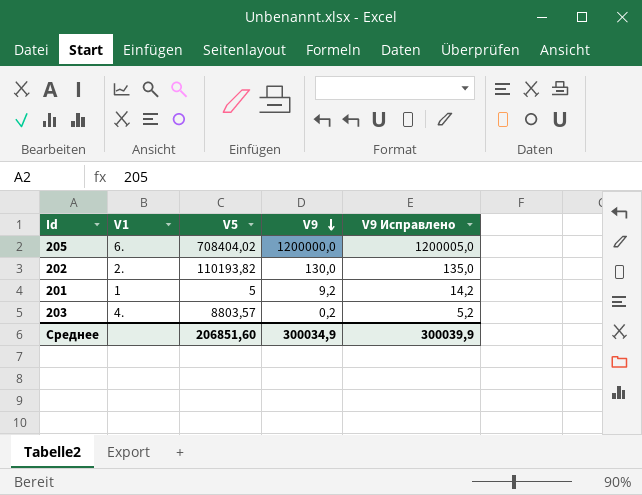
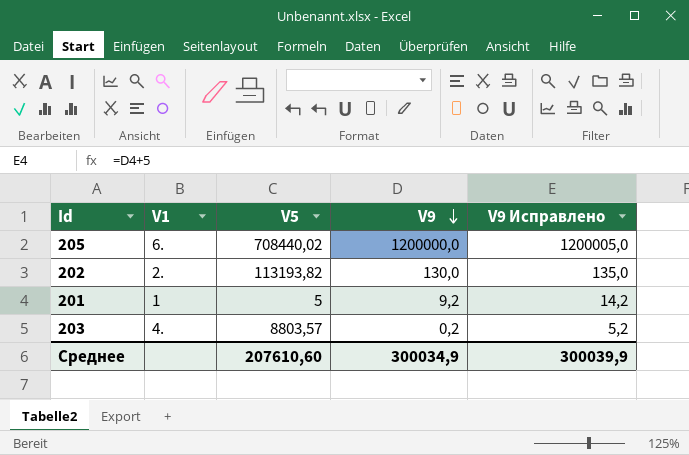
205 | V5: 708404,02 -> 708440,02
202 | V5: 110193,82 -> 113193,82
Среднее | V5: 206851,60 -> 207610,60

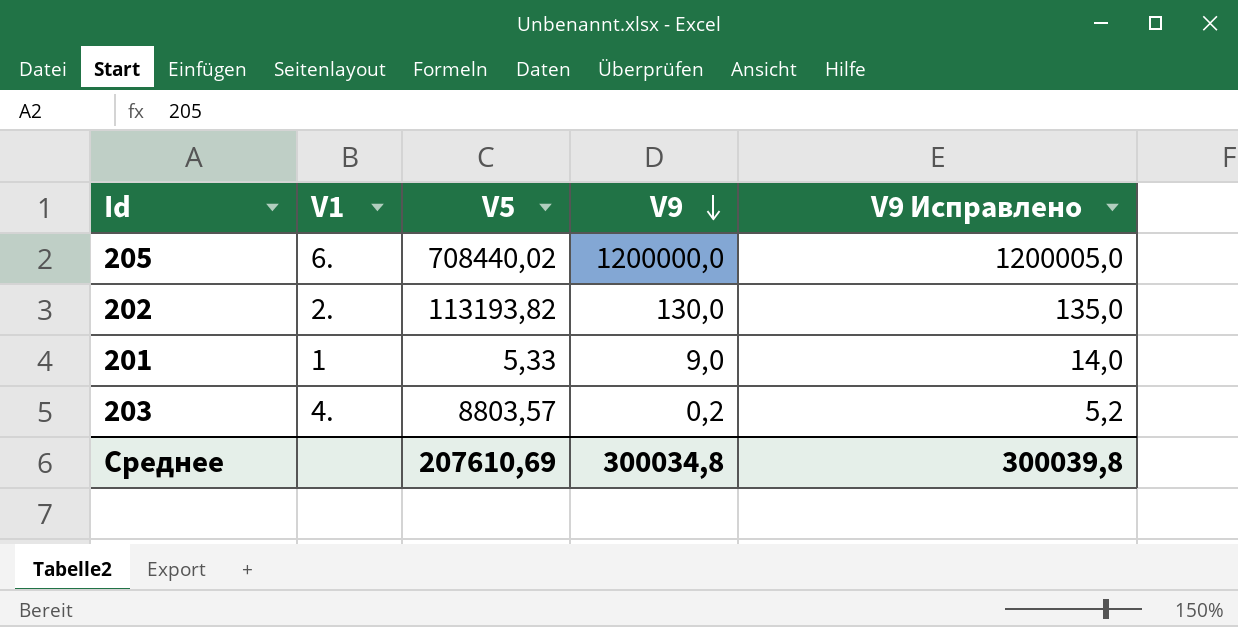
201 | V5: 5 -> 5,33
201 | V9: 9,2 -> 9,0
201 | V9 Исправлено: 14,2 -> 14,0
Среднее | V5: 207610,60 -> 207610,69
Среднее | V9: 300034,9 -> 300034,8
Среднее | V9 Исправлено: 300039,9 -> 300039,8

